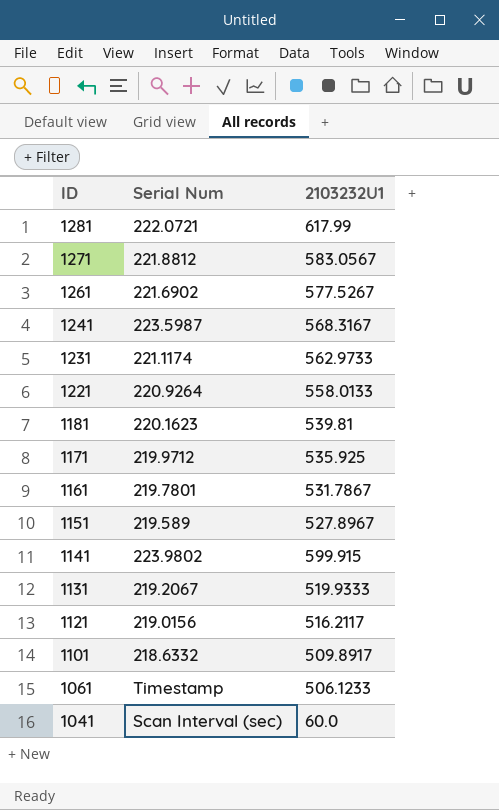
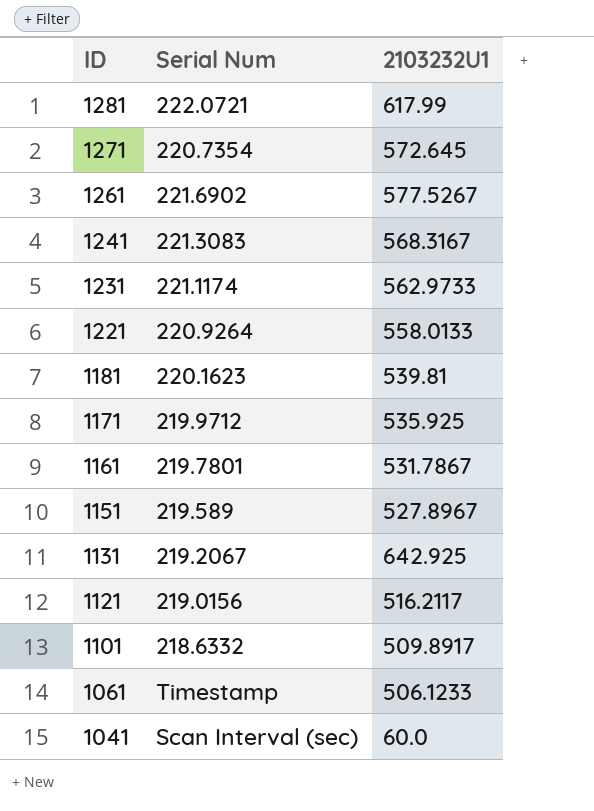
row 1141: 223.9802 | 599.915 -> none
1271 | Serial Num: 221.8812 -> 220.7354
1271 | 2103232U1: 583.0567 -> 572.645
1241 | Serial Num: 223.5987 -> 221.3083
1131 | 2103232U1: 519.9333 -> 642.925

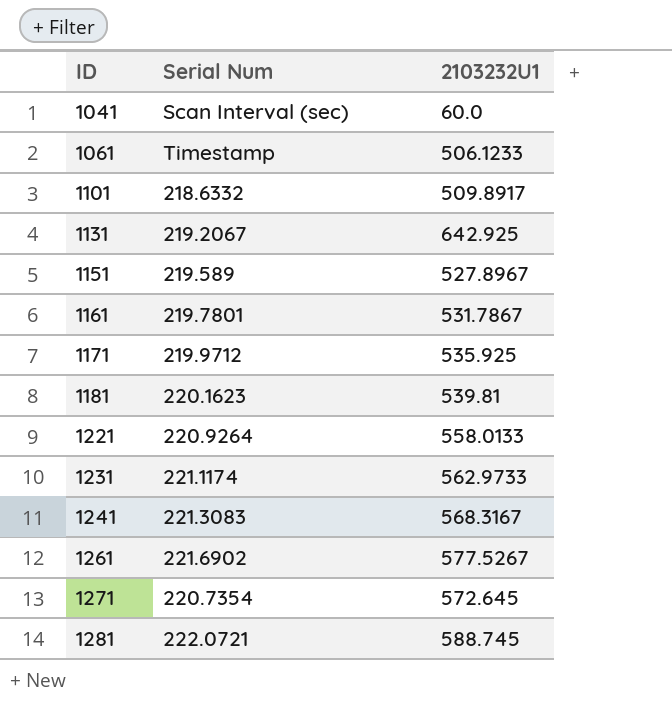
row order: ID descending -> ID ascending
row 1121: 219.0156 | 516.2117 -> none
1281 | 2103232U1: 617.99 -> 588.745

